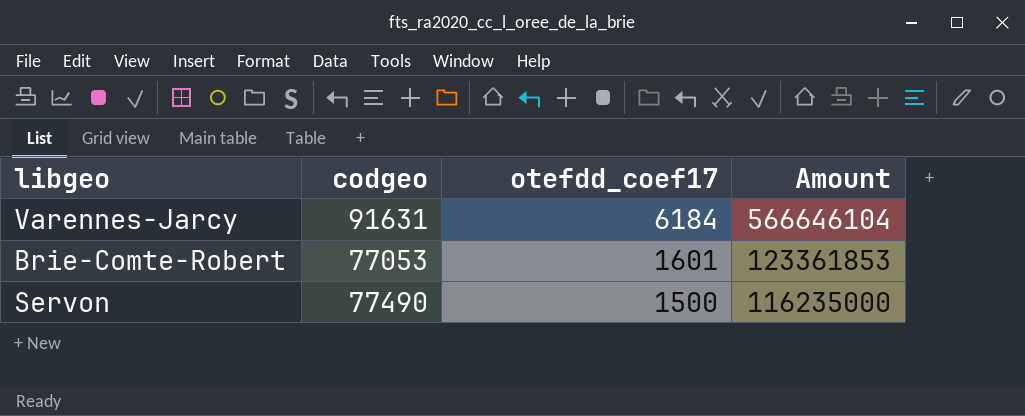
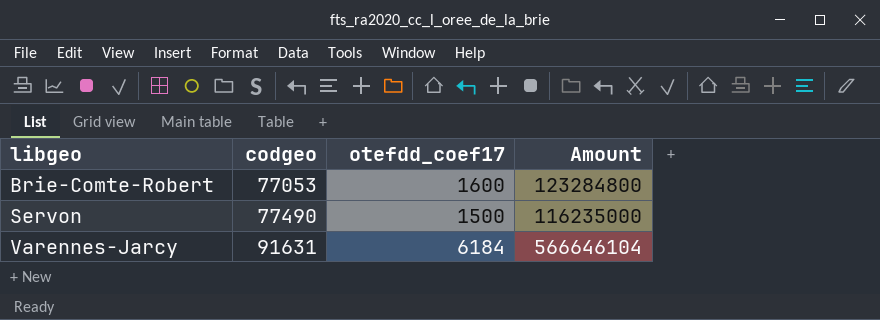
row order: otefdd_coef17 descending -> libgeo ascending
Brie-Comte-Robert | otefdd_coef17: 1601 -> 1600
Brie-Comte-Robert | Amount: 123361853 -> 123284800

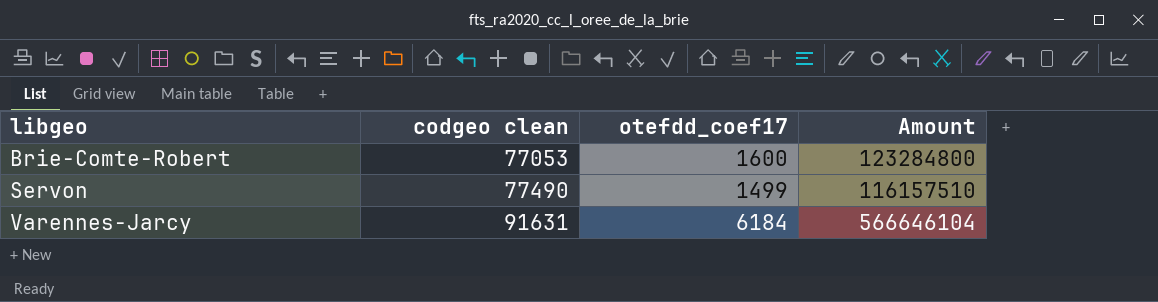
column name: codgeo -> codgeo clean
Servon | otefdd_coef17: 1500 -> 1499
Servon | Amount: 116235000 -> 116157510

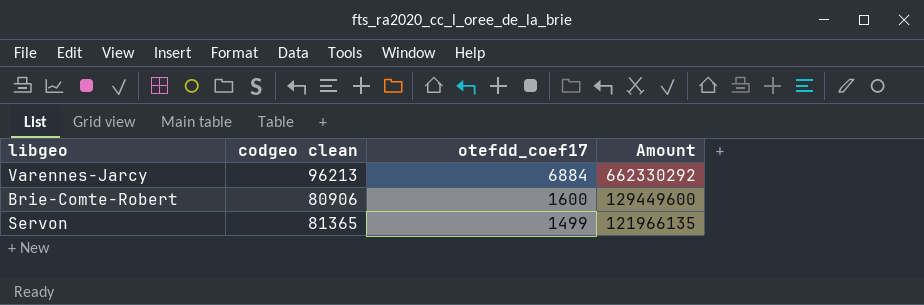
row order: libgeo ascending -> otefdd_coef17 descending
Varennes-Jarcy | codgeo clean: 91631 -> 96213
Varennes-Jarcy | otefdd_coef17: 6184 -> 6884
Varennes-Jarcy | Amount: 566646104 -> 662330292
Brie-Comte-Robert | codgeo clean: 77053 -> 80906
Brie-Comte-Robert | Amount: 123284800 -> 129449600
Servon | codgeo clean: 77490 -> 81365
Servon | Amount: 116157510 -> 121966135

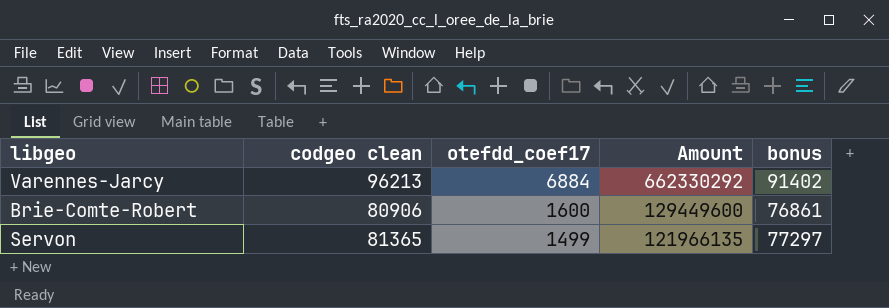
column bonus | formula: none -> [codgeo clean] * 0.95

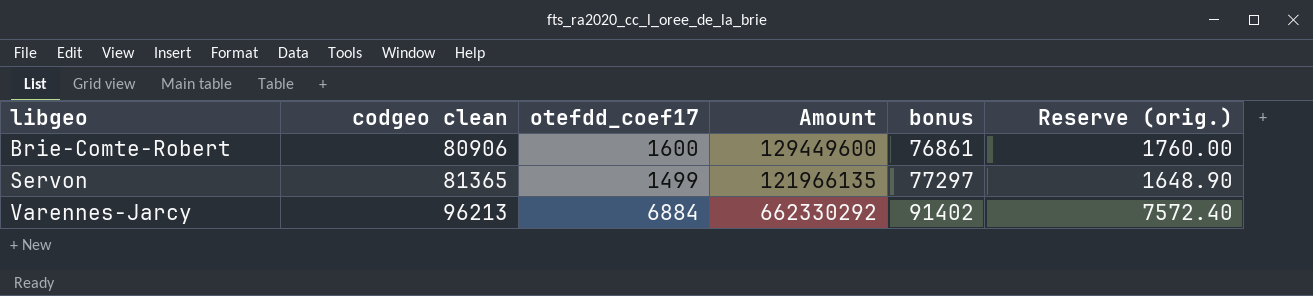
row order: otefdd_coef17 descending -> libgeo ascending
column Reserve (orig.) | formula: none -> [otefdd_coef17] * 1.1

